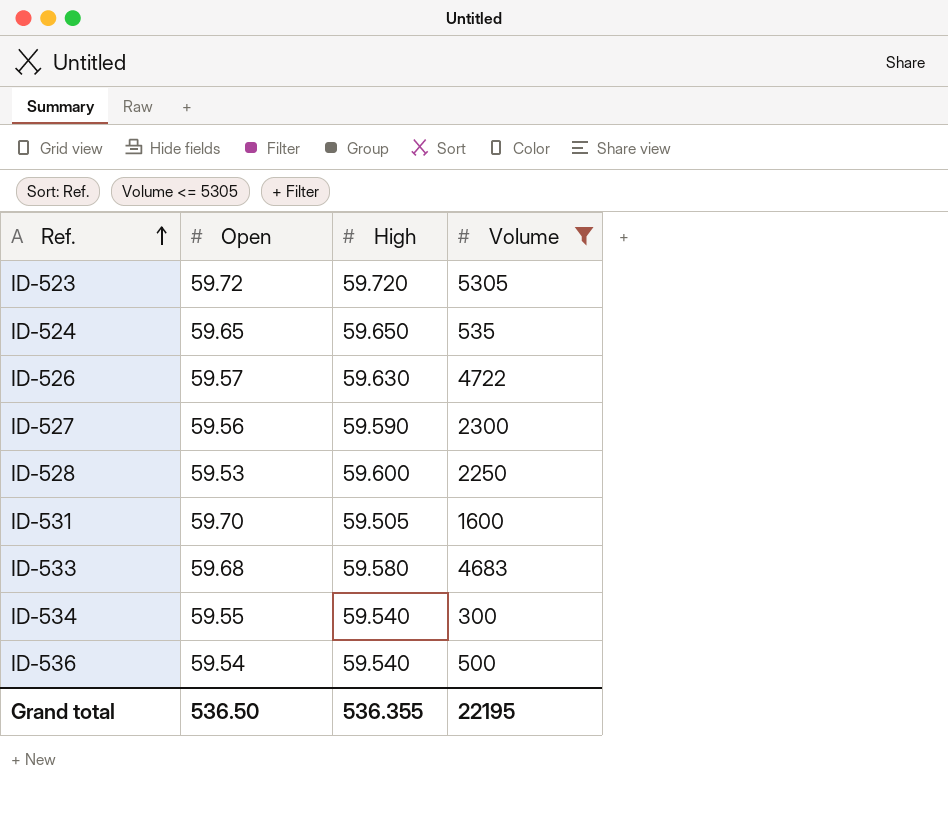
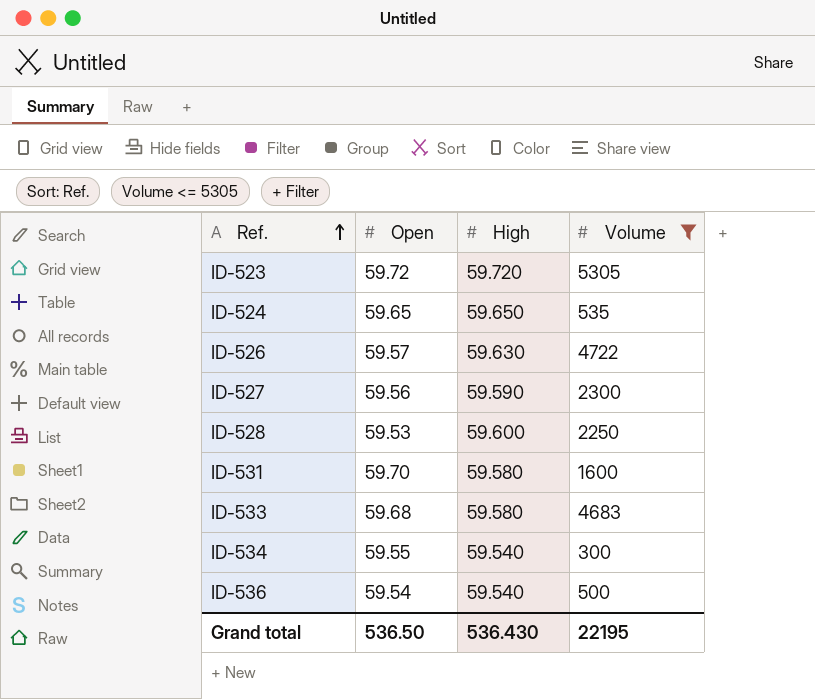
ID-531 | High: 59.505 -> 59.580
Grand total | High: 536.355 -> 536.430

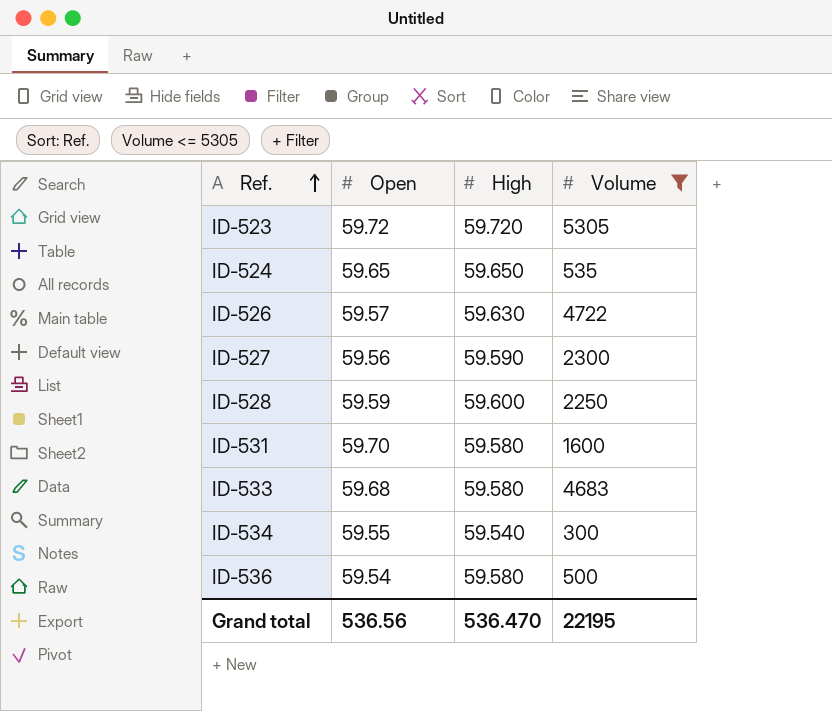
ID-528 | Open: 59.53 -> 59.59
ID-536 | High: 59.540 -> 59.580
Grand total | Open: 536.50 -> 536.56
Grand total | High: 536.430 -> 536.470

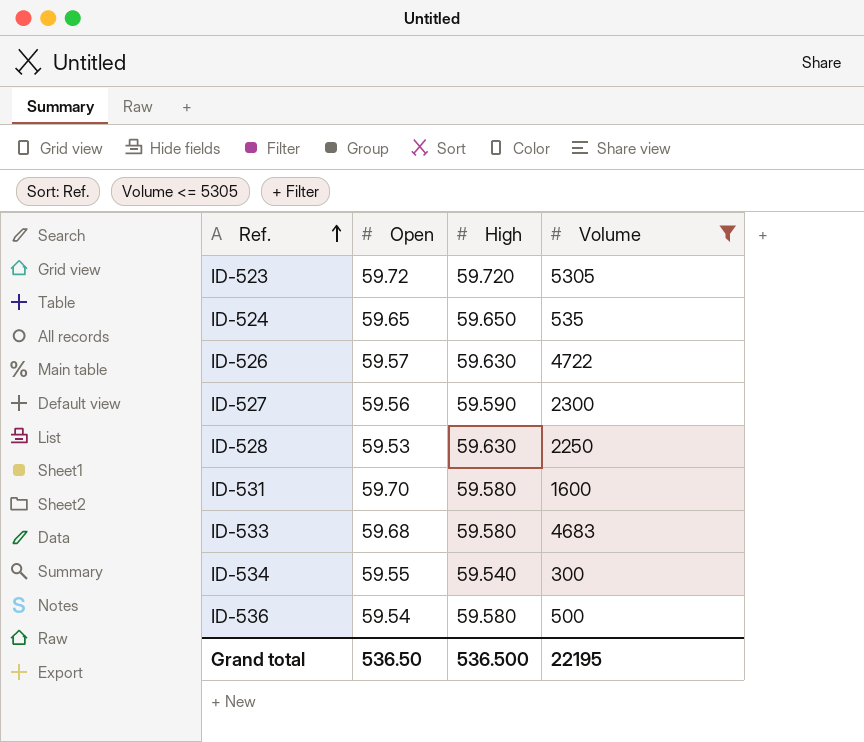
ID-528 | Open: 59.59 -> 59.53
ID-528 | High: 59.600 -> 59.630
Grand total | Open: 536.56 -> 536.50
Grand total | High: 536.470 -> 536.500

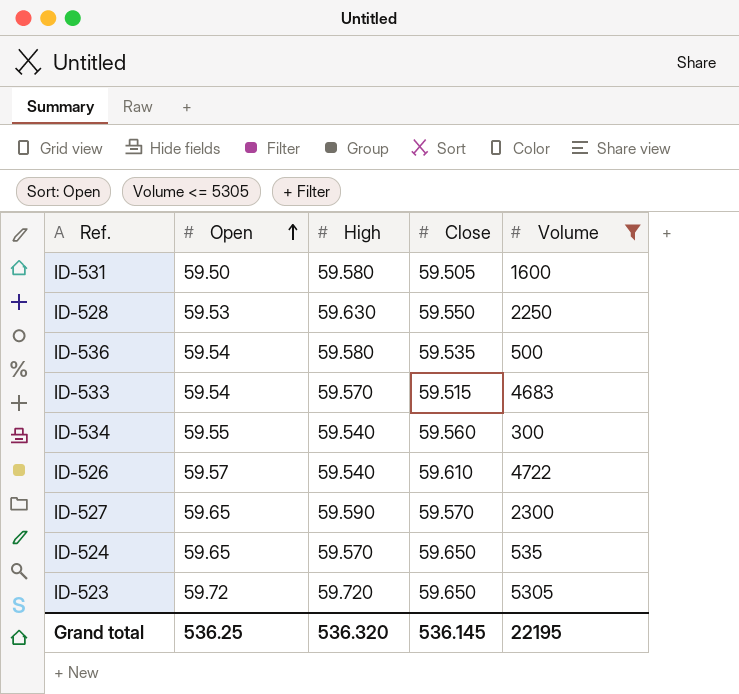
row order: Ref. ascending -> Open ascending
column Close | position: none -> 4
ID-531 | Open: 59.70 -> 59.50
ID-533 | Open: 59.68 -> 59.54
ID-533 | High: 59.580 -> 59.570
ID-526 | High: 59.630 -> 59.540
ID-527 | Open: 59.56 -> 59.65
ID-524 | High: 59.650 -> 59.570
Grand total | Open: 536.50 -> 536.25
Grand total | High: 536.500 -> 536.320

